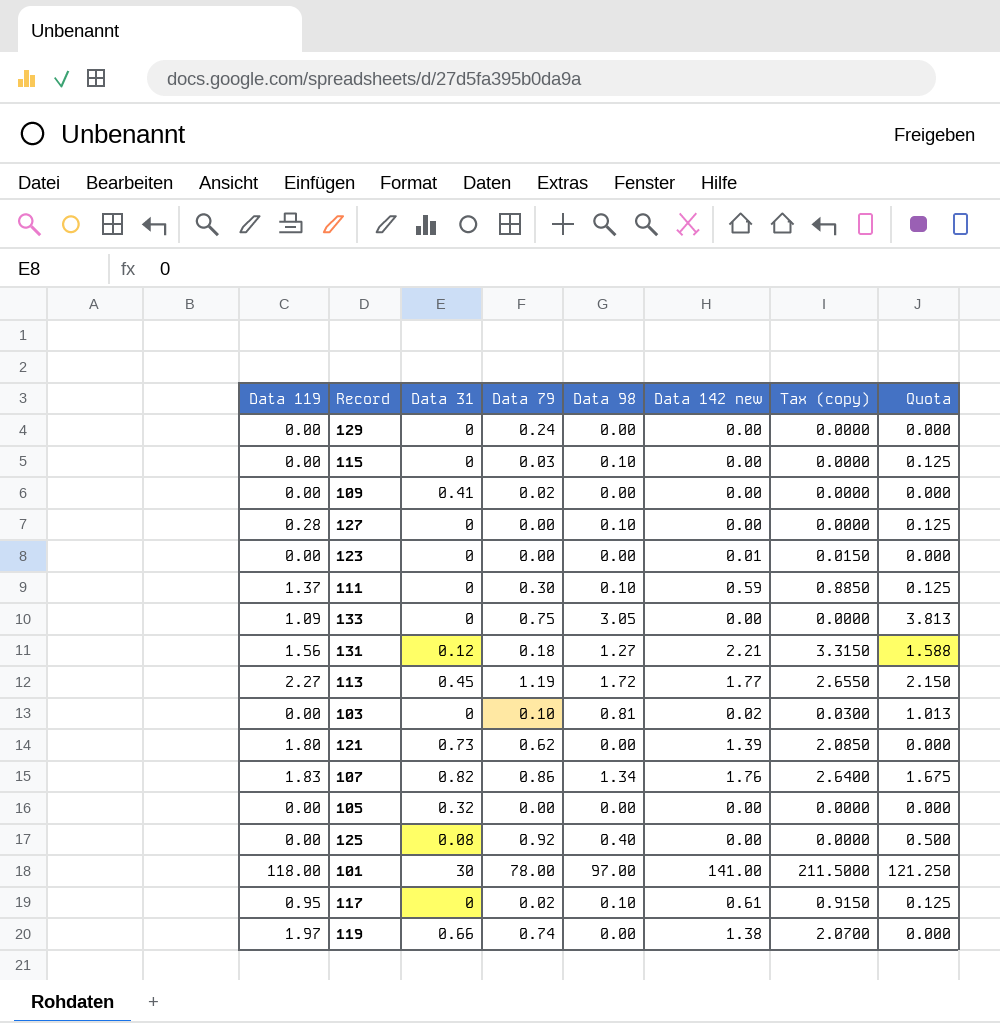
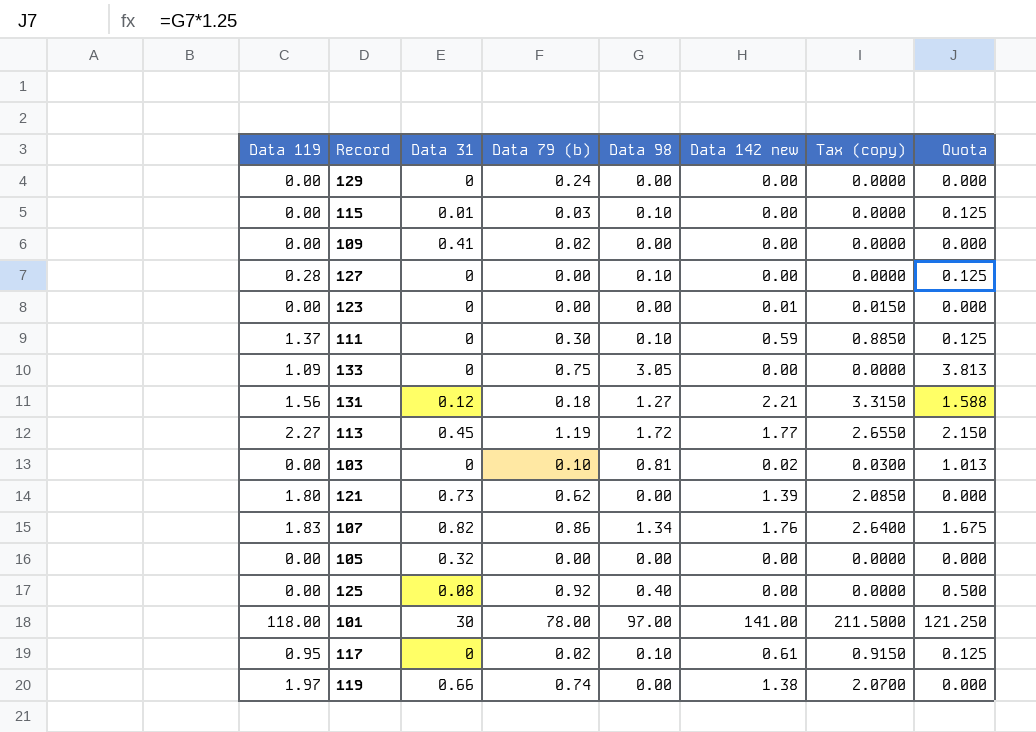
column name: Data 79 -> Data 79 (b)
115 | Data 31: 0 -> 0.01

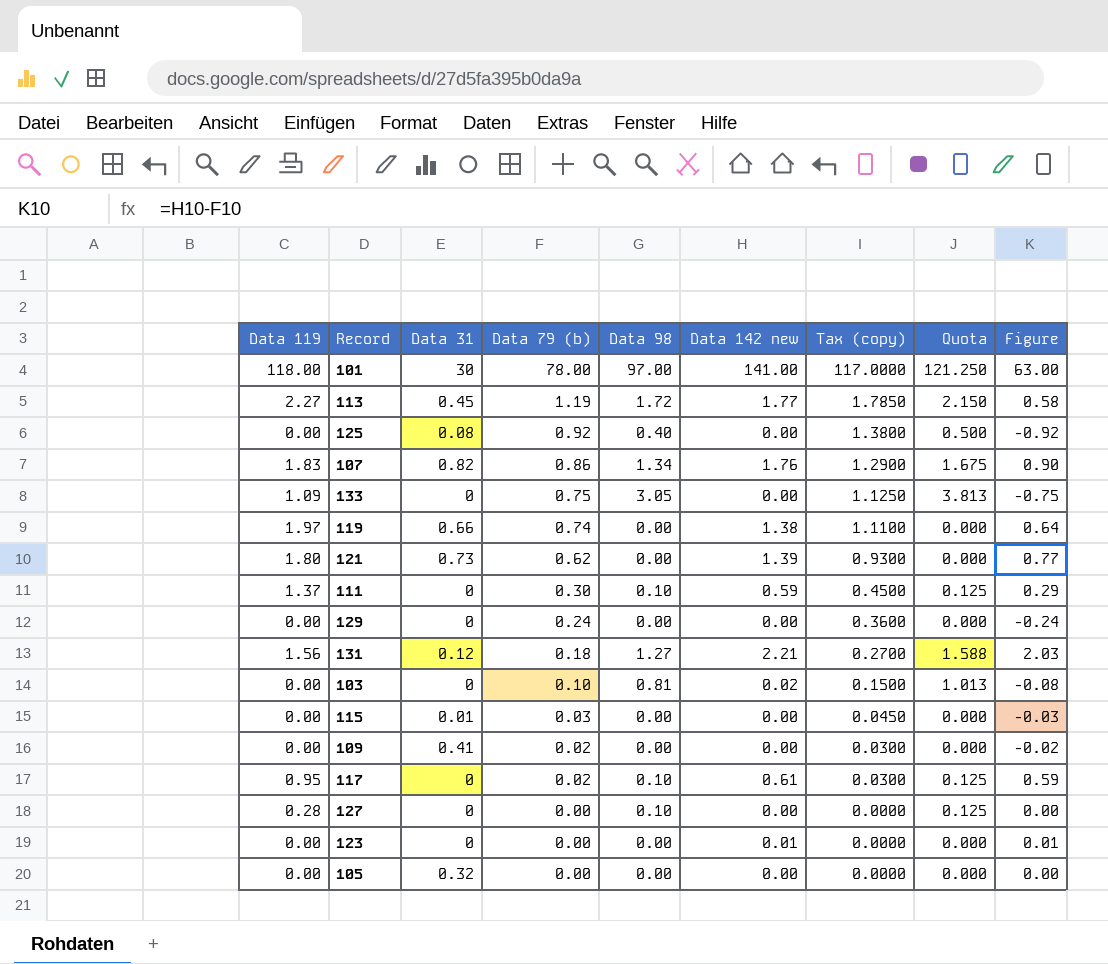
row order: none -> Data 79 (b) descending
column Tax (copy) | formula: [Data 142 new] * 1.5 -> [Data 79 (b)] * 1.5
column Figure | formula: none -> [Data 142 new] - [Data 79 (b)]
115 | Data 98: 0.10 -> 0.00
115 | Quota: 0.125 -> 0.000

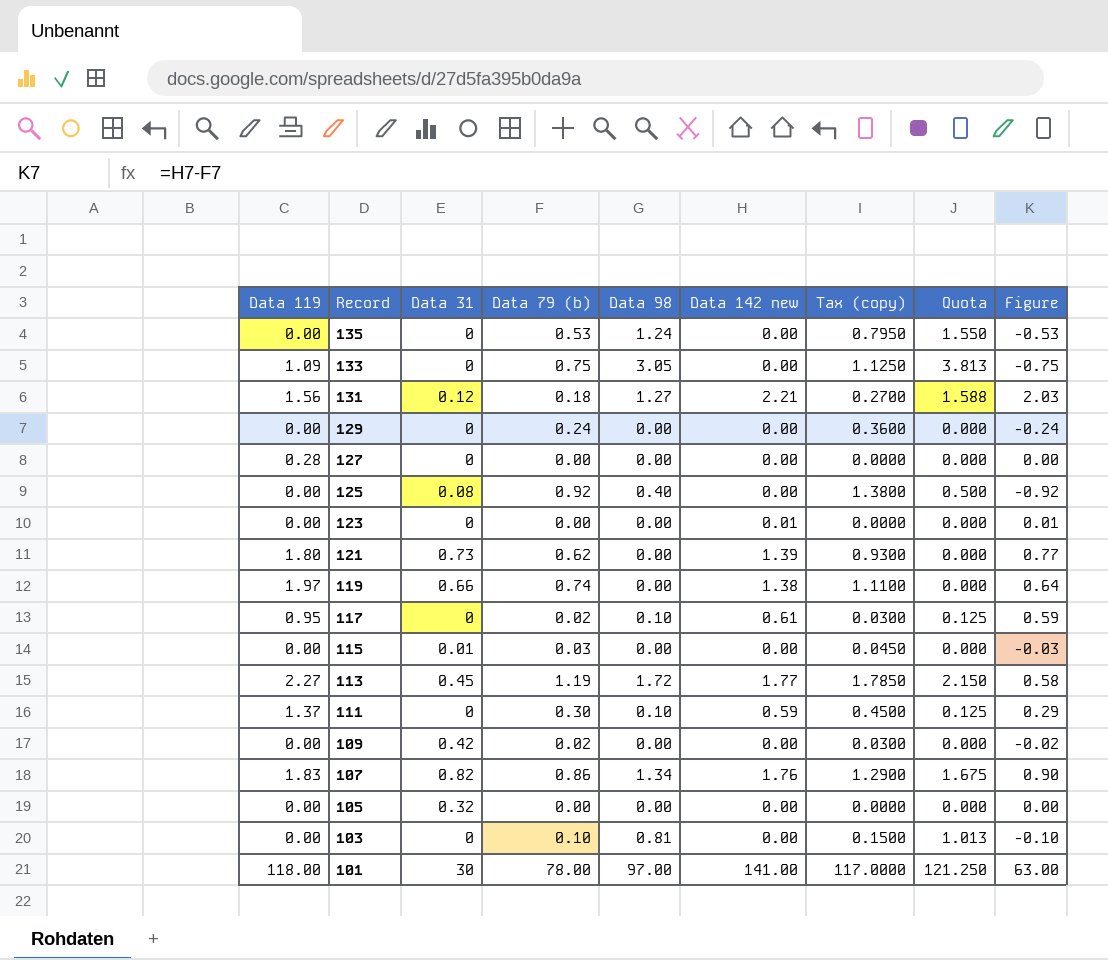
row order: Data 79 (b) descending -> Record descending
row 135: none -> 0.00 | 0 | 0.53 | 1.24 | 0.00 | 0.7950 | 1.550 | -0.53
127 | Data 98: 0.10 -> 0.00
127 | Quota: 0.125 -> 0.000
109 | Data 31: 0.41 -> 0.42
103 | Data 142 new: 0.02 -> 0.00
103 | Figure: -0.08 -> -0.10

